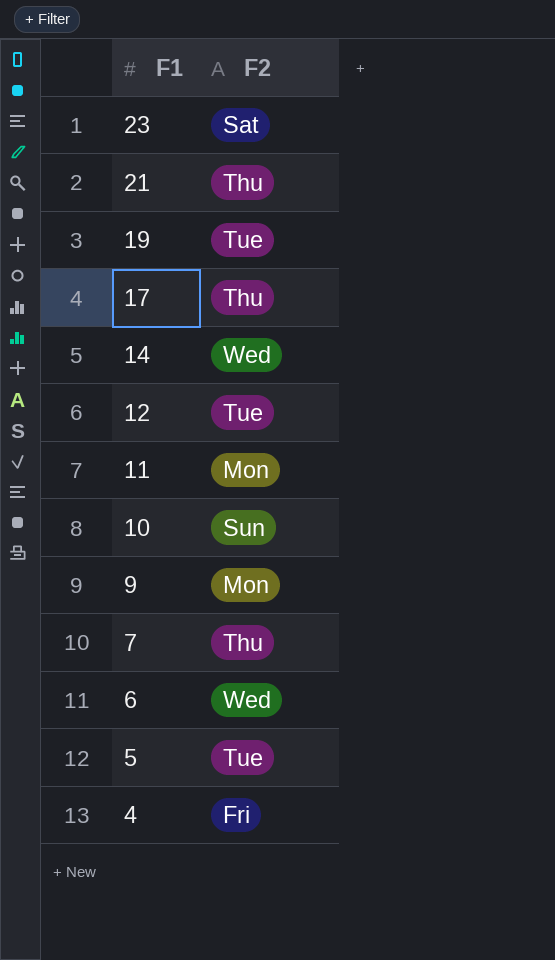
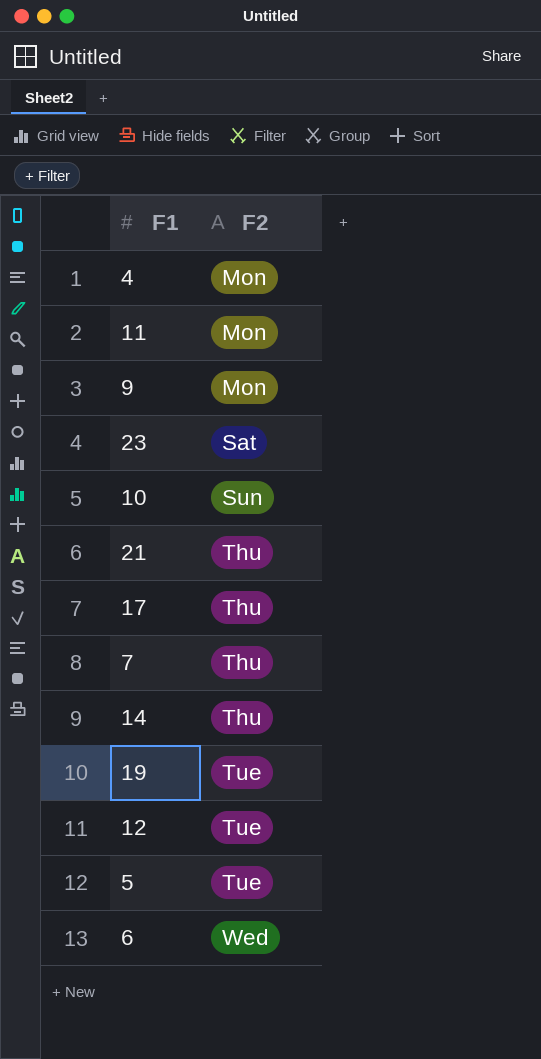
row order: F1 descending -> F2 ascending
4 | F2: Fri -> Mon
14 | F2: Wed -> Thu

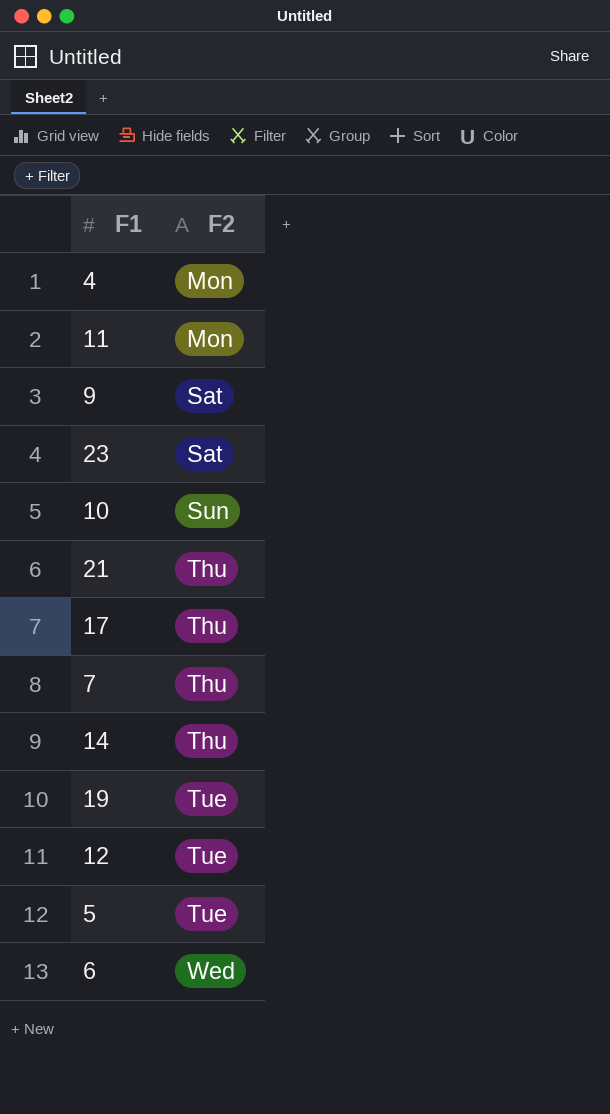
9 | F2: Mon -> Sat

